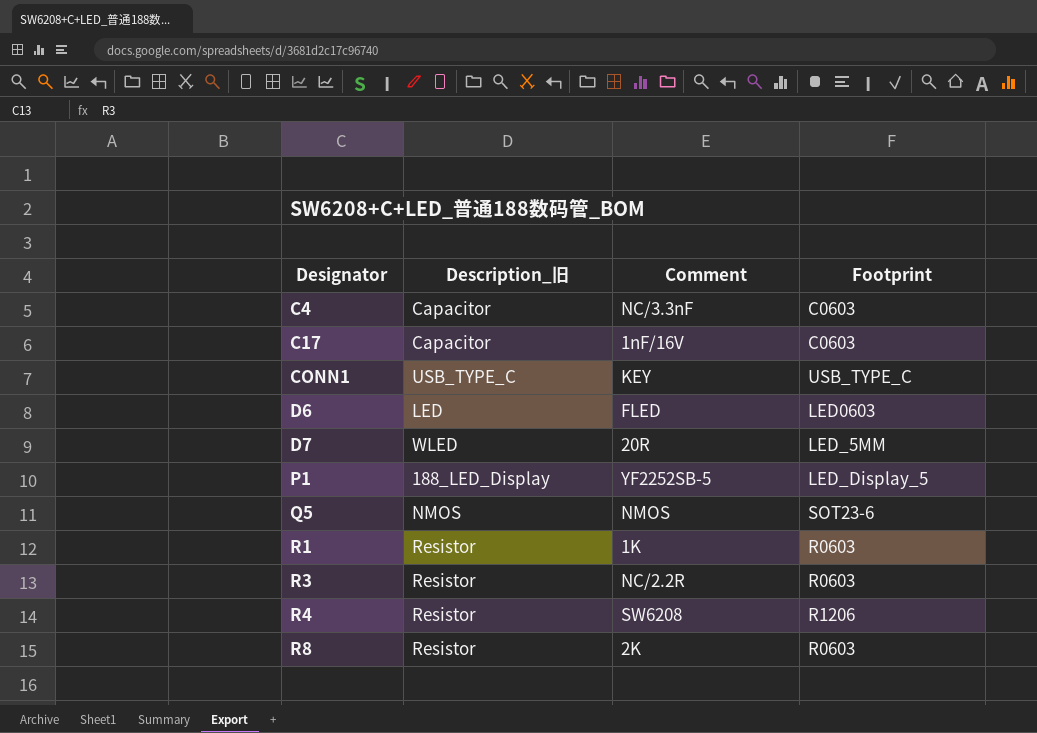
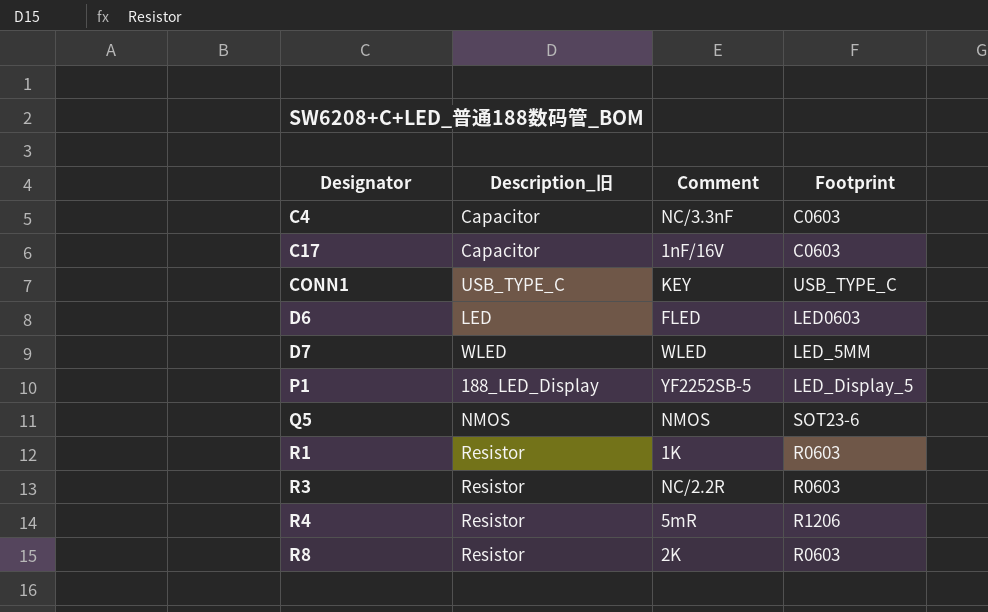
D7 | Comment: 20R -> WLED
R4 | Comment: SW6208 -> 5mR

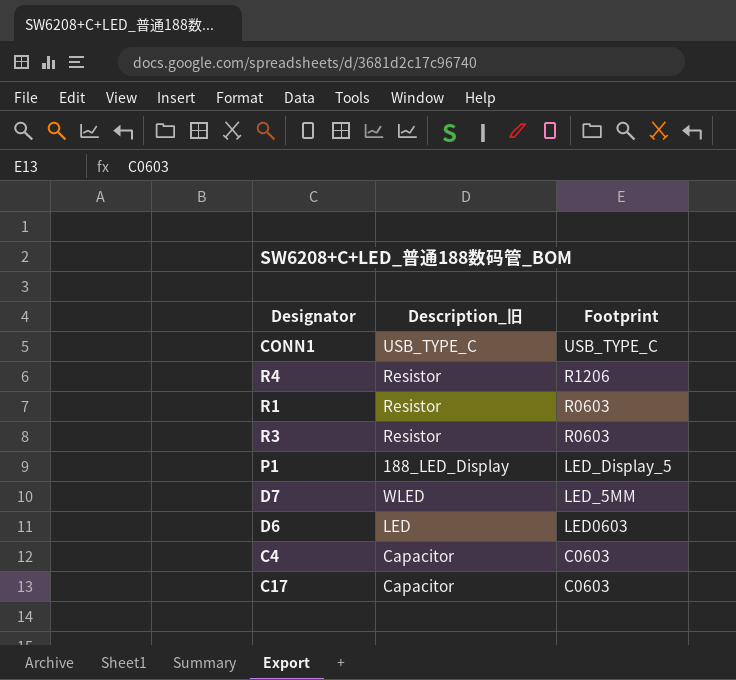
row order: Designator ascending -> Footprint descending
column Comment | position: 3 -> none
row Q5: NMOS | NMOS | SOT23-6 -> none
row R8: Resistor | 2K | R0603 -> none

